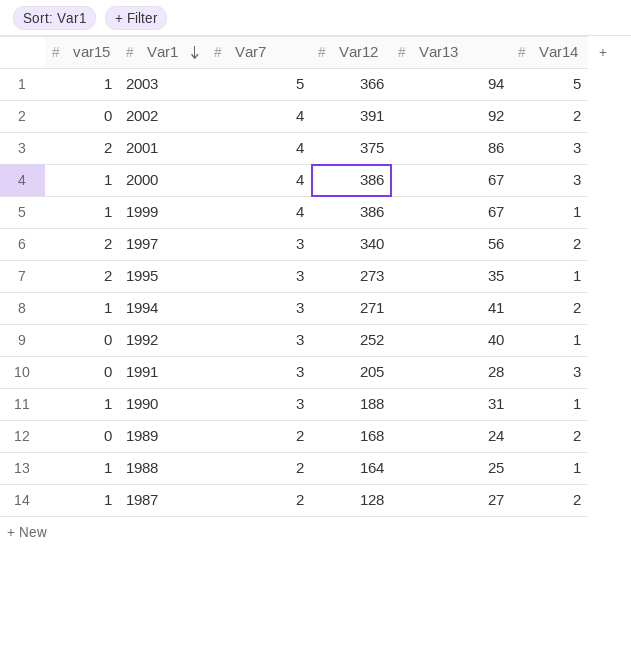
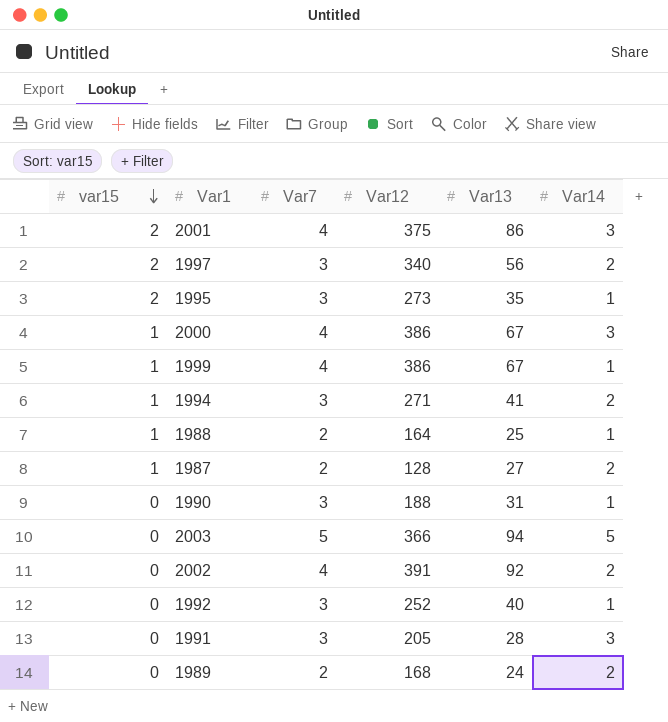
row order: Var1 descending -> var15 descending
1990 | var15: 1 -> 0
2003 | var15: 1 -> 0

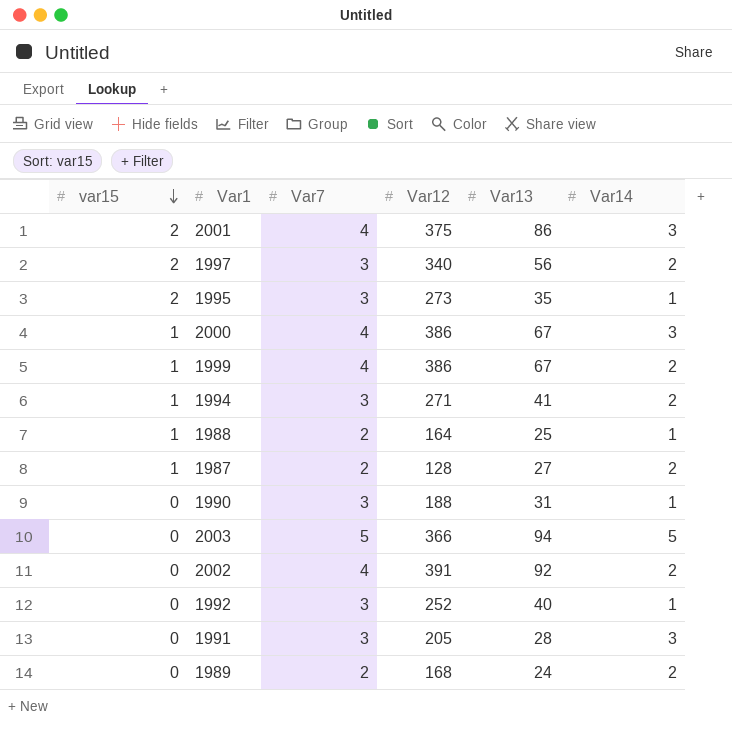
1999 | Var14: 1 -> 2

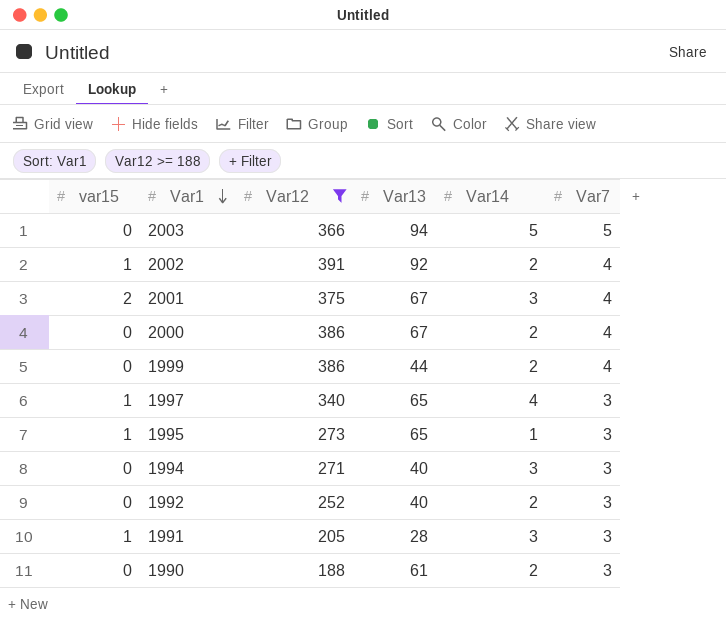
filter: none -> Var12 >= 188
row order: var15 descending -> Var1 descending
column Var7 | position: 3 -> 6
2002 | var15: 0 -> 1
2001 | Var13: 86 -> 67
2000 | var15: 1 -> 0
2000 | Var14: 3 -> 2
1999 | var15: 1 -> 0
1999 | Var13: 67 -> 44
1997 | var15: 2 -> 1
1997 | Var13: 56 -> 65
1997 | Var14: 2 -> 4
1995 | var15: 2 -> 1
1995 | Var13: 35 -> 65
1994 | var15: 1 -> 0
1994 | Var13: 41 -> 40
1994 | Var14: 2 -> 3
1992 | Var14: 1 -> 2
1991 | var15: 0 -> 1
1990 | Var13: 31 -> 61
1990 | Var14: 1 -> 2

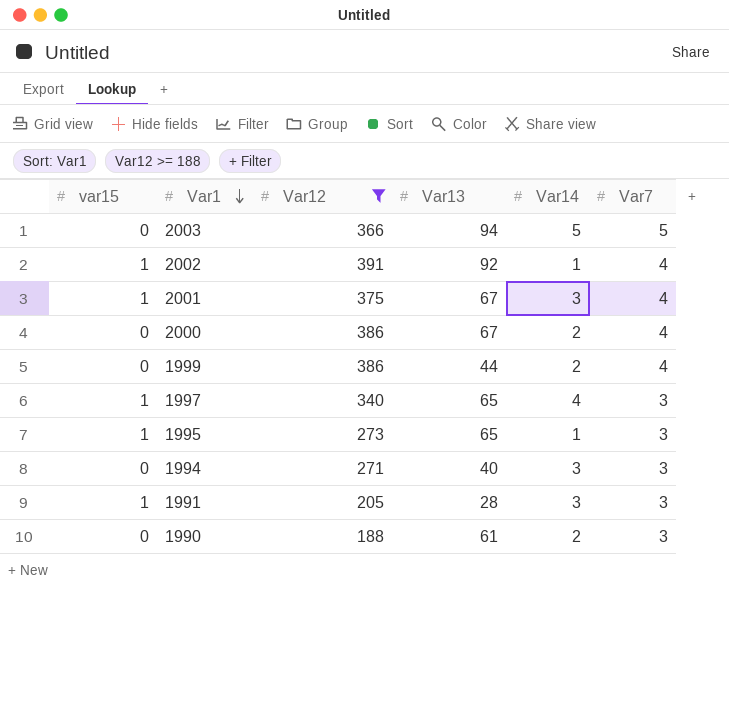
row 1992: 0 | 252 | 40 | 2 | 3 -> none
2002 | Var14: 2 -> 1
2001 | var15: 2 -> 1

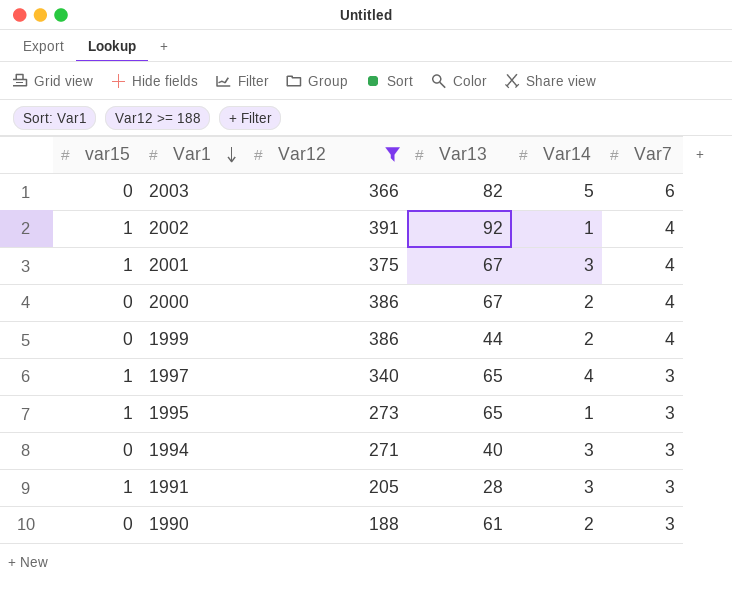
2003 | Var13: 94 -> 82
2003 | Var7: 5 -> 6

